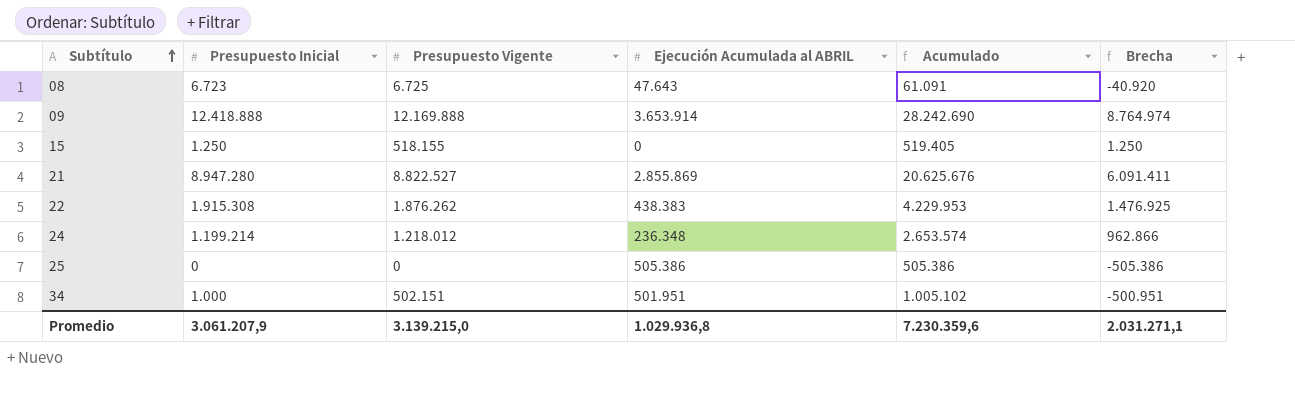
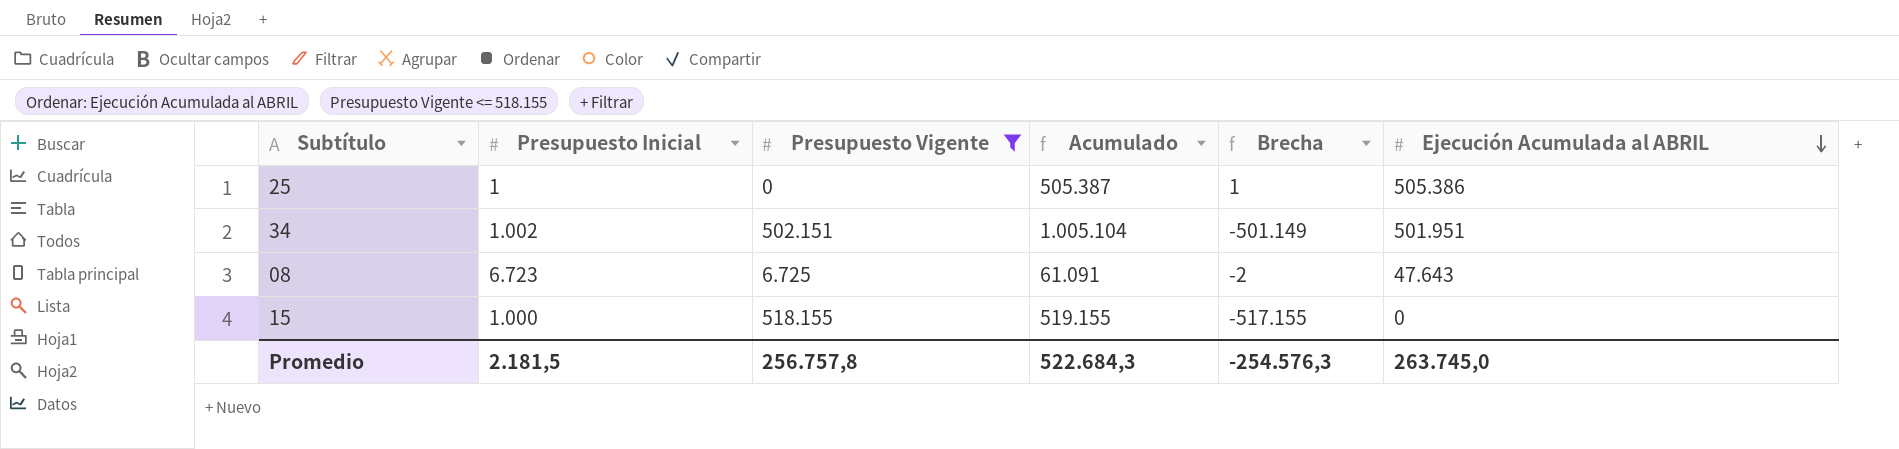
filter: none -> Presupuesto Vigente <= 518.155
row order: Subtítulo ascending -> Ejecución Acumulada al ABRIL descending
column Brecha | formula: [Presupuesto Inicial] - [Ejecución Acumulada al ABRIL] -> [Presupuesto Inicial] - [Presupuesto Vigente]
column Ejecución Acumulada al ABRIL | position: 4 -> 6
25 | Presupuesto Inicial: 0 -> 1
25 | Acumulado: 505.386 -> 505.387
34 | Presupuesto Inicial: 1.000 -> 1.002
34 | Acumulado: 1.005.102 -> 1.005.104
15 | Presupuesto Inicial: 1.250 -> 1.000
15 | Acumulado: 519.405 -> 519.155
Promedio | Presupuesto Inicial: 3.061.207,9 -> 2.181,5
Promedio | Presupuesto Vigente: 3.139.215,0 -> 256.757,8
Promedio | Acumulado: 7.230.359,6 -> 522.684,3
Promedio | Brecha: 2.031.271,1 -> -254.576,3
Promedio | Ejecución Acumulada al ABRIL: 1.029.936,8 -> 263.745,0

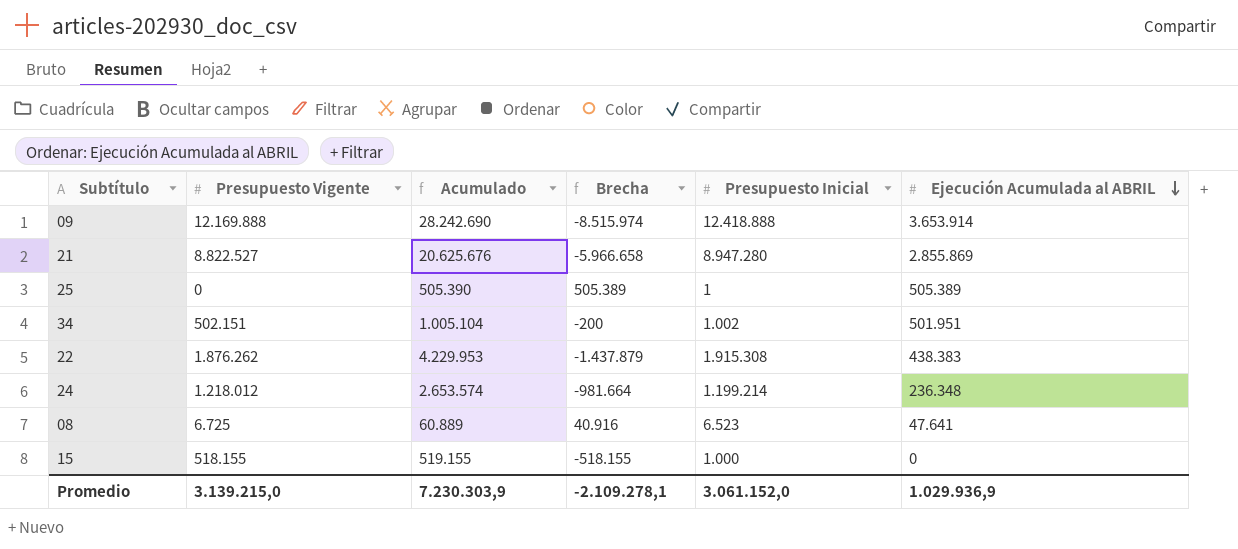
filter: Presupuesto Vigente <= 518.155 -> none
column Brecha | formula: [Presupuesto Inicial] - [Presupuesto Vigente] -> [Ejecución Acumulada al ABRIL] - [Presupuesto Vigente]
column Presupuesto Inicial | position: 2 -> 5
25 | Acumulado: 505.387 -> 505.390
25 | Ejecución Acumulada al ABRIL: 505.386 -> 505.389
08 | Acumulado: 61.091 -> 60.889
08 | Presupuesto Inicial: 6.723 -> 6.523
08 | Ejecución Acumulada al ABRIL: 47.643 -> 47.641
Promedio | Presupuesto Vigente: 256.757,8 -> 3.139.215,0
Promedio | Acumulado: 522.684,3 -> 7.230.303,9
Promedio | Brecha: -254.576,3 -> -2.109.278,1
Promedio | Presupuesto Inicial: 2.181,5 -> 3.061.152,0
Promedio | Ejecución Acumulada al ABRIL: 263.745,0 -> 1.029.936,9

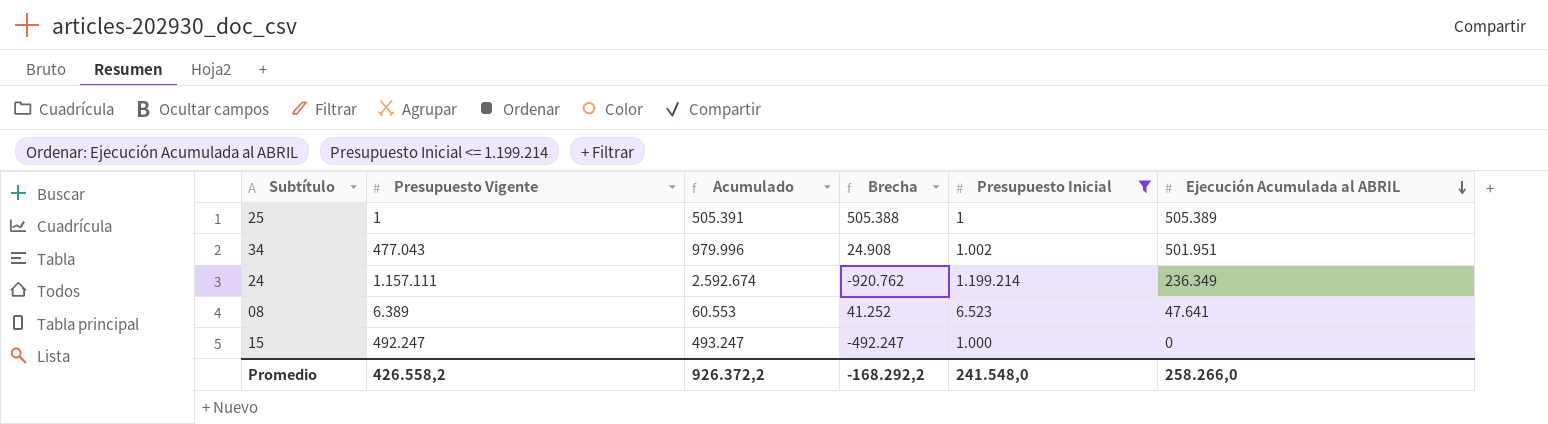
filter: none -> Presupuesto Inicial <= 1.199.214
25 | Presupuesto Vigente: 0 -> 1
25 | Acumulado: 505.390 -> 505.391
25 | Brecha: 505.389 -> 505.388
34 | Presupuesto Vigente: 502.151 -> 477.043
34 | Acumulado: 1.005.104 -> 979.996
34 | Brecha: -200 -> 24.908
24 | Presupuesto Vigente: 1.218.012 -> 1.157.111
24 | Acumulado: 2.653.574 -> 2.592.674
24 | Brecha: -981.664 -> -920.762
24 | Ejecución Acumulada al ABRIL: 236.348 -> 236.349
08 | Presupuesto Vigente: 6.725 -> 6.389
08 | Acumulado: 60.889 -> 60.553
08 | Brecha: 40.916 -> 41.252
15 | Presupuesto Vigente: 518.155 -> 492.247
15 | Acumulado: 519.155 -> 493.247
15 | Brecha: -518.155 -> -492.247
Promedio | Presupuesto Vigente: 3.139.215,0 -> 426.558,2
Promedio | Acumulado: 7.230.303,9 -> 926.372,2
Promedio | Brecha: -2.109.278,1 -> -168.292,2
Promedio | Presupuesto Inicial: 3.061.152,0 -> 241.548,0
Promedio | Ejecución Acumulada al ABRIL: 1.029.936,9 -> 258.266,0

